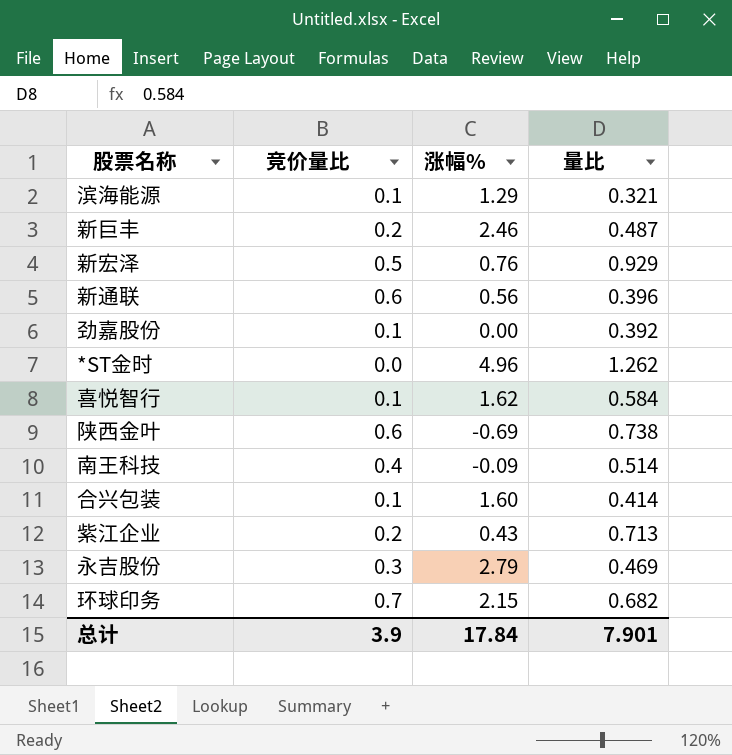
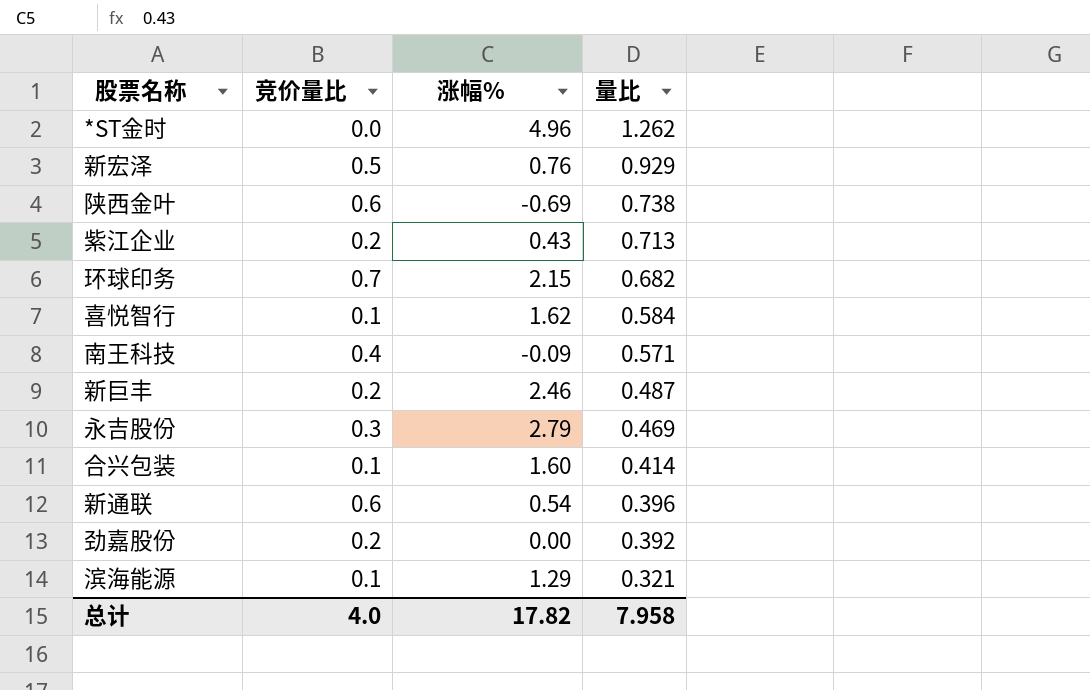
row order: none -> 量比 descending
南王科技 | 量比: 0.514 -> 0.571
新通联 | 涨幅%: 0.56 -> 0.54
劲嘉股份 | 竞价量比: 0.1 -> 0.2
总计 | 竞价量比: 3.9 -> 4.0
总计 | 涨幅%: 17.84 -> 17.82
总计 | 量比: 7.901 -> 7.958

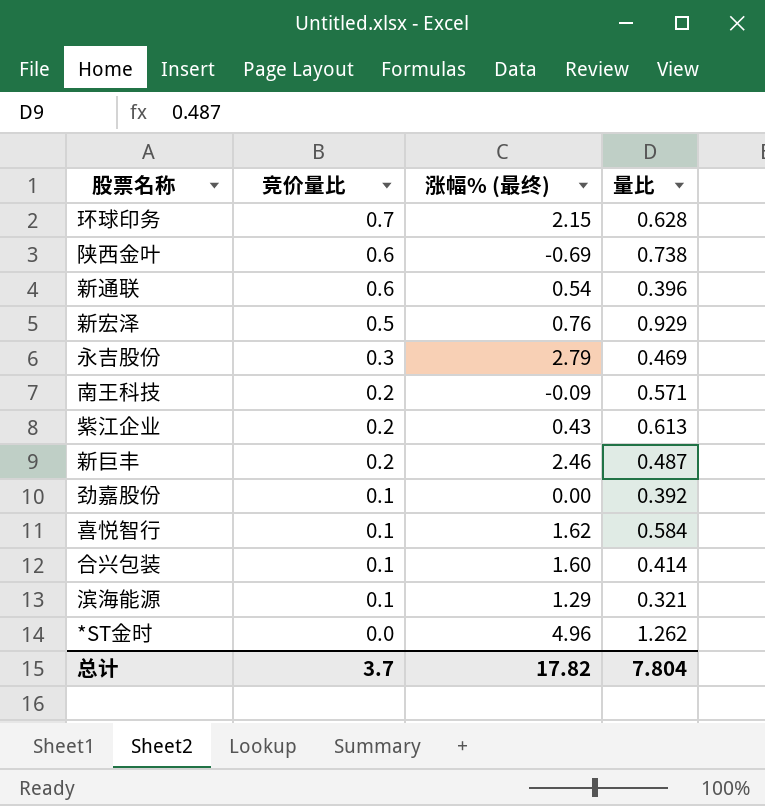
row order: 量比 descending -> 竞价量比 descending
column name: 涨幅% -> 涨幅% (最终)
环球印务 | 量比: 0.682 -> 0.628
南王科技 | 竞价量比: 0.4 -> 0.2
紫江企业 | 量比: 0.713 -> 0.613
劲嘉股份 | 竞价量比: 0.2 -> 0.1
总计 | 竞价量比: 4.0 -> 3.7
总计 | 量比: 7.958 -> 7.804

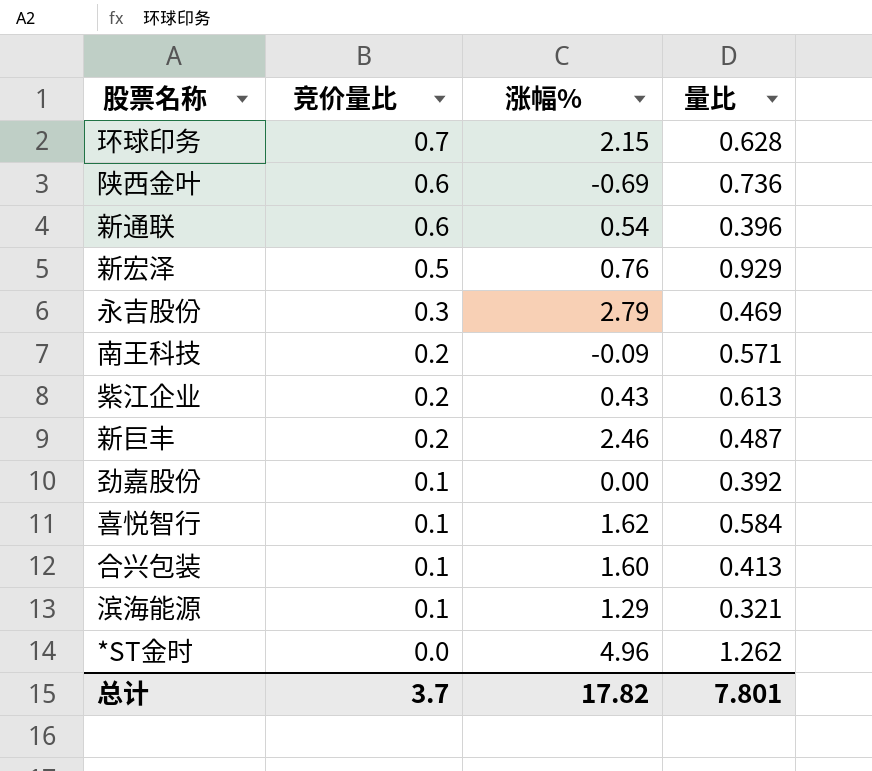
column name: 涨幅% (最终) -> 涨幅%
陕西金叶 | 量比: 0.738 -> 0.736
合兴包装 | 量比: 0.414 -> 0.413
总计 | 量比: 7.804 -> 7.801

